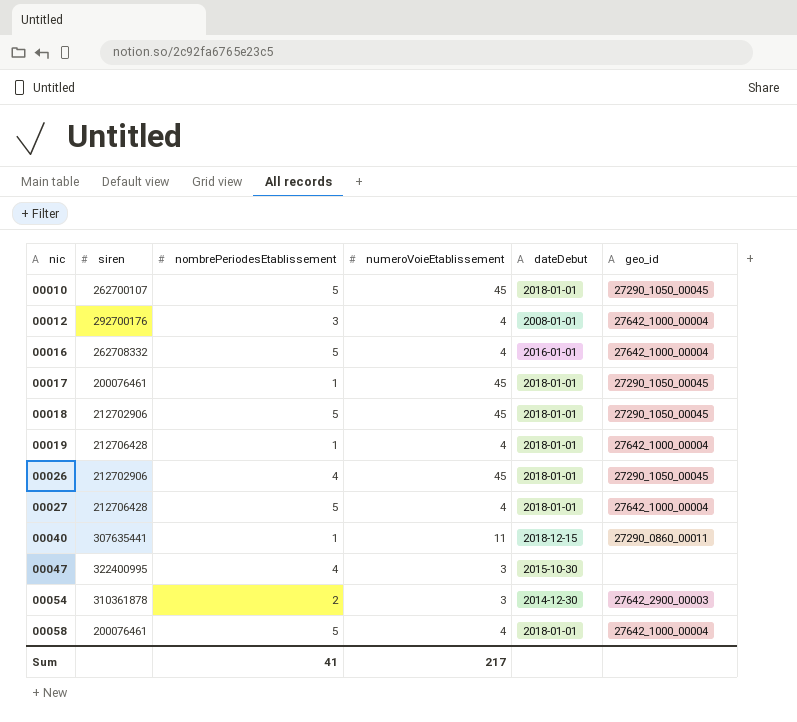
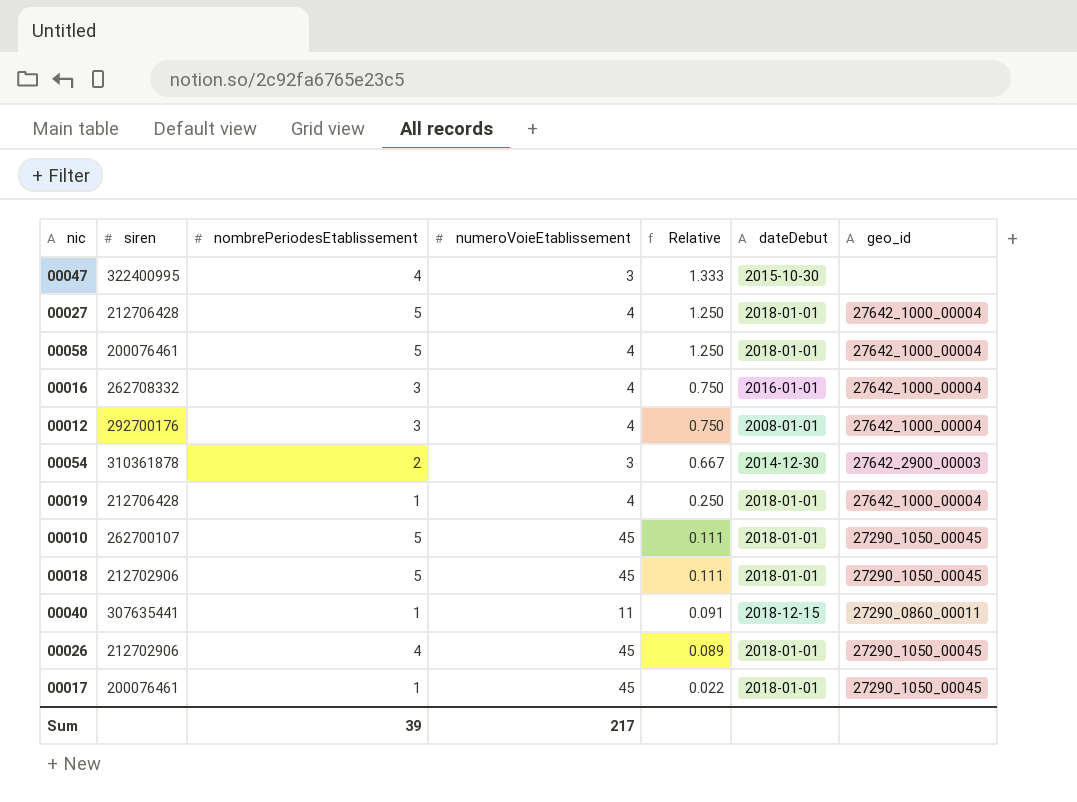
row order: nic ascending -> Relative descending
column Relative | formula: none -> [nombrePeriodesEtablissement] / [numeroVoieEtablissement]
00016 | nombrePeriodesEtablissement: 5 -> 3
Sum | nombrePeriodesEtablissement: 41 -> 39

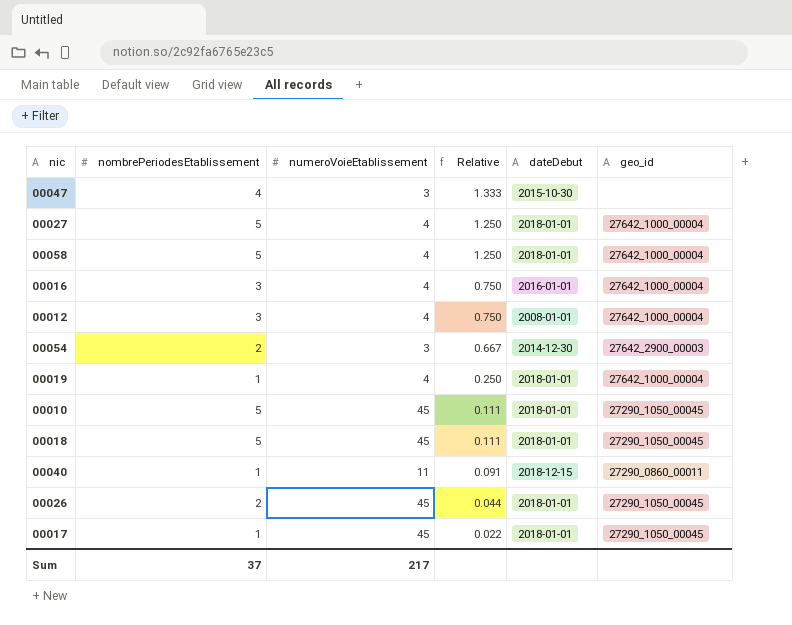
column siren | position: 2 -> none
00026 | nombrePeriodesEtablissement: 4 -> 2
00026 | Relative: 0.089 -> 0.044
Sum | nombrePeriodesEtablissement: 39 -> 37

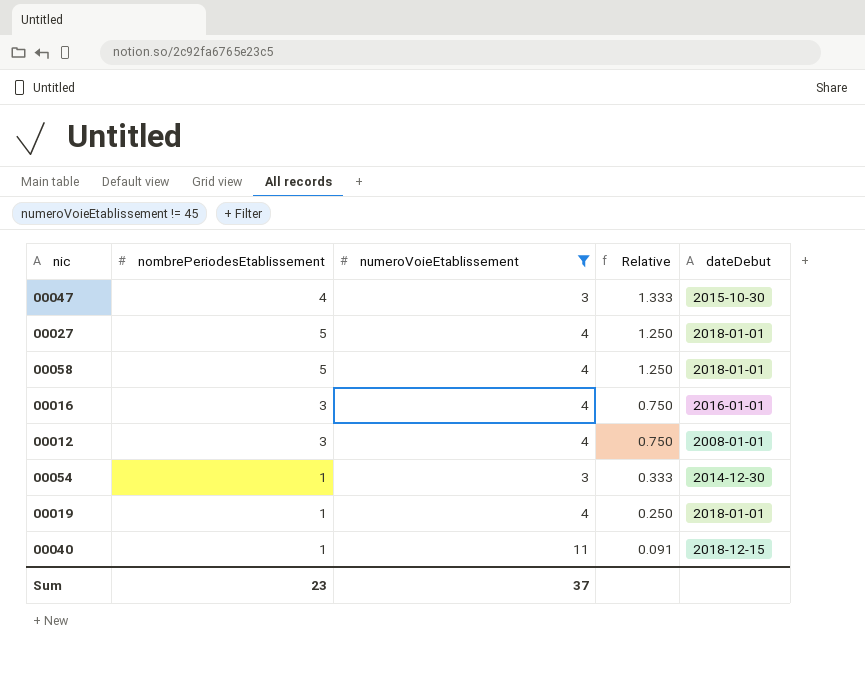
filter: none -> numeroVoieEtablissement != 45
column geo_id | position: 6 -> none
00054 | nombrePeriodesEtablissement: 2 -> 1
00054 | Relative: 0.667 -> 0.333
Sum | nombrePeriodesEtablissement: 37 -> 23
Sum | numeroVoieEtablissement: 217 -> 37

